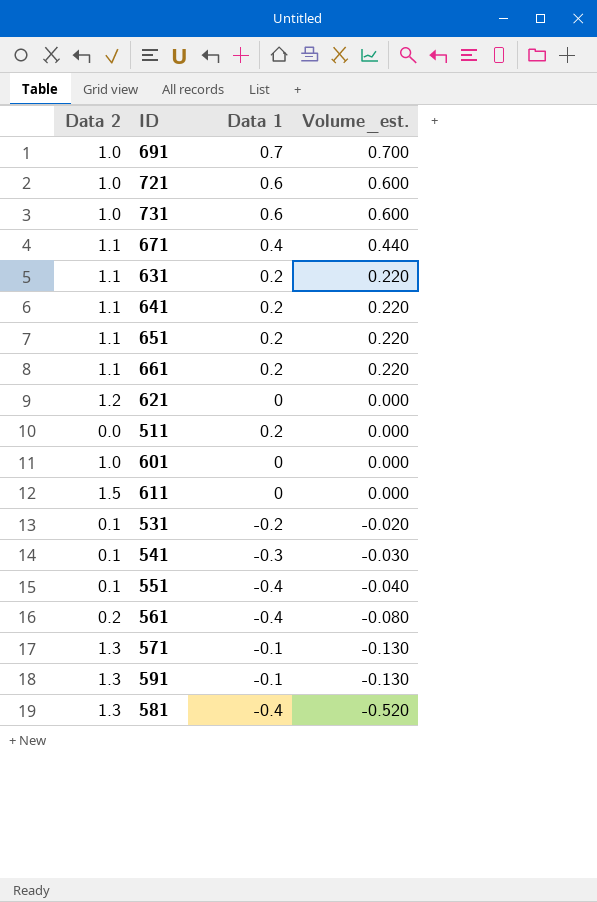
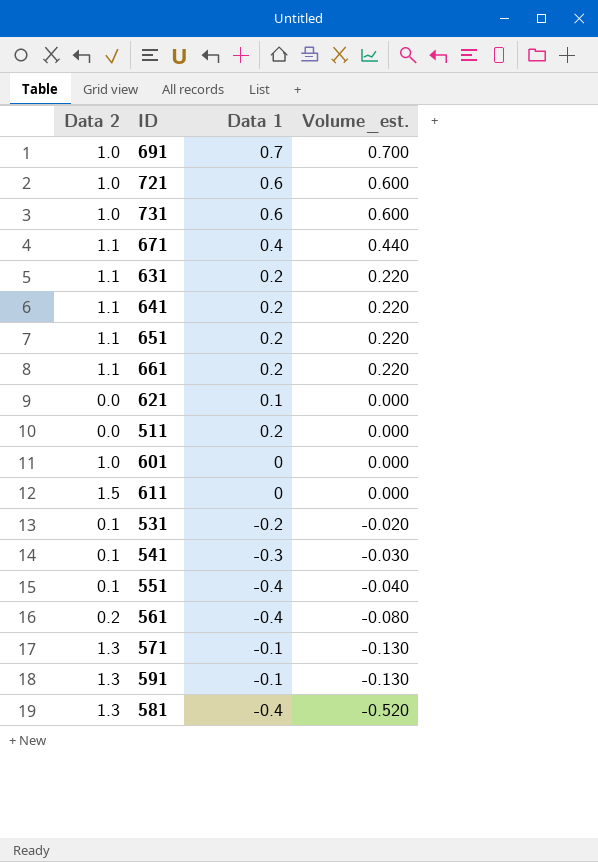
621 | Data 2: 1.2 -> 0.0
621 | Data 1: 0 -> 0.1

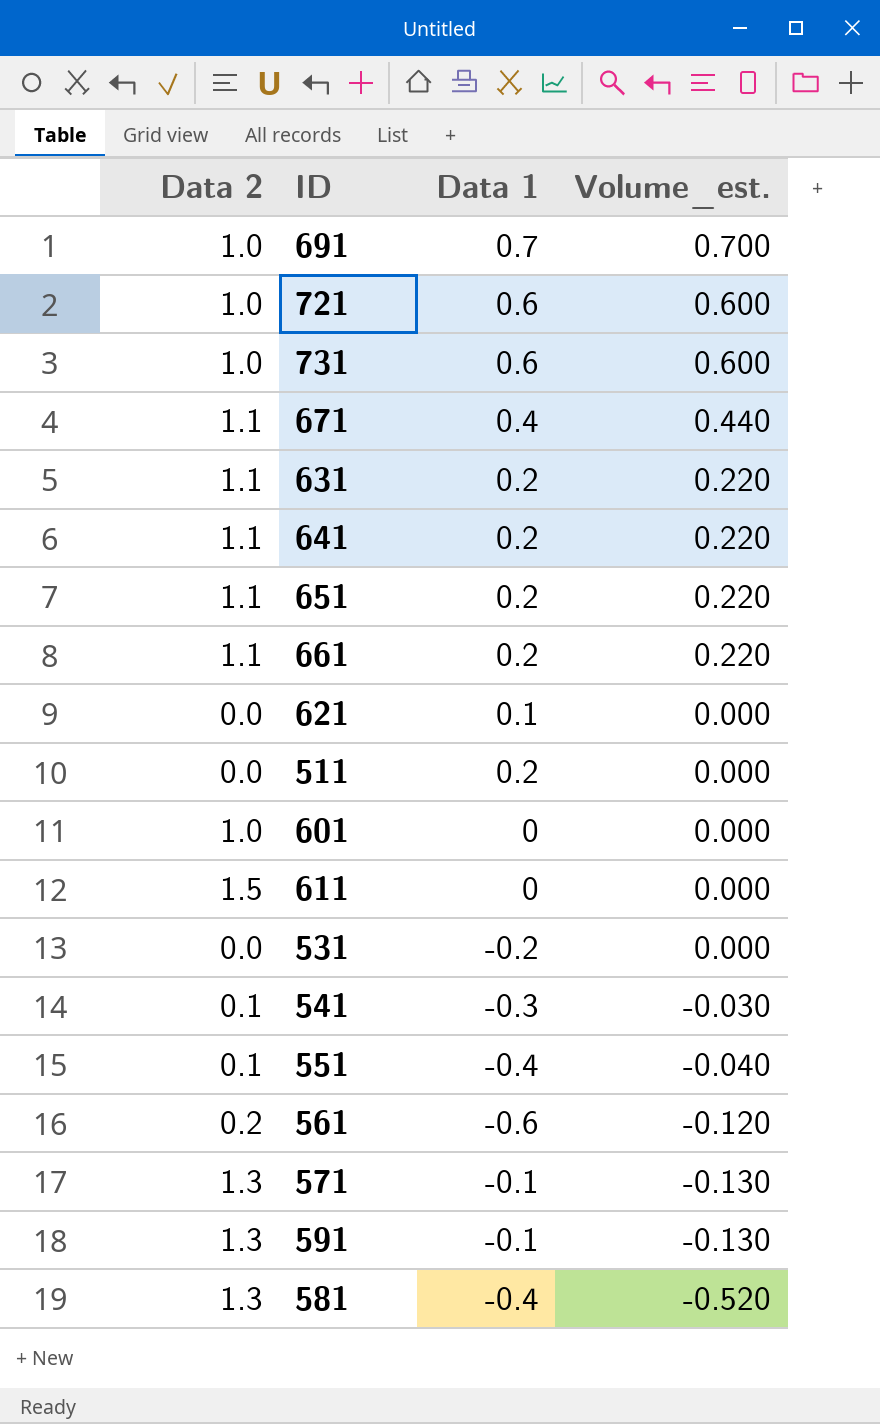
531 | Data 2: 0.1 -> 0.0
531 | Volume_est.: -0.020 -> 0.000
561 | Data 1: -0.4 -> -0.6
561 | Volume_est.: -0.080 -> -0.120

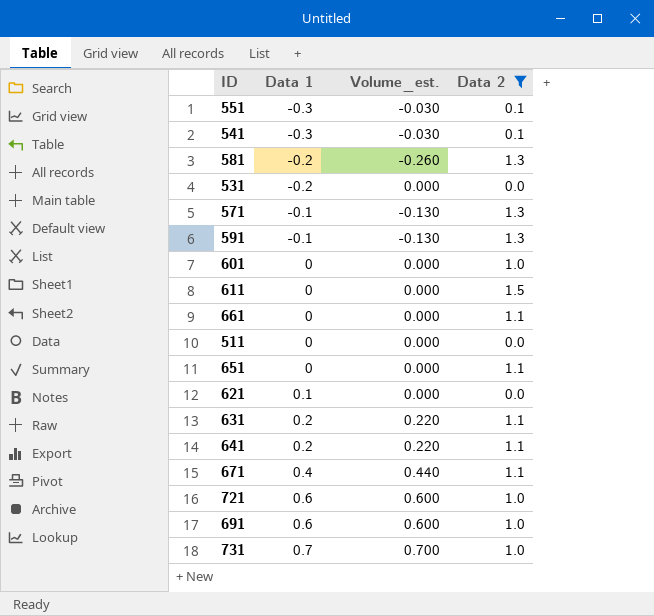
filter: none -> Data 2 != 0.2
row order: Volume_est. descending -> Data 1 ascending
column Data 2 | position: 1 -> 4
551 | Data 1: -0.4 -> -0.3
551 | Volume_est.: -0.040 -> -0.030
581 | Data 1: -0.4 -> -0.2
581 | Volume_est.: -0.520 -> -0.260
661 | Data 1: 0.2 -> 0
661 | Volume_est.: 0.220 -> 0.000
511 | Data 1: 0.2 -> 0
651 | Data 1: 0.2 -> 0
651 | Volume_est.: 0.220 -> 0.000
691 | Data 1: 0.7 -> 0.6
691 | Volume_est.: 0.700 -> 0.600
731 | Data 1: 0.6 -> 0.7
731 | Volume_est.: 0.600 -> 0.700

